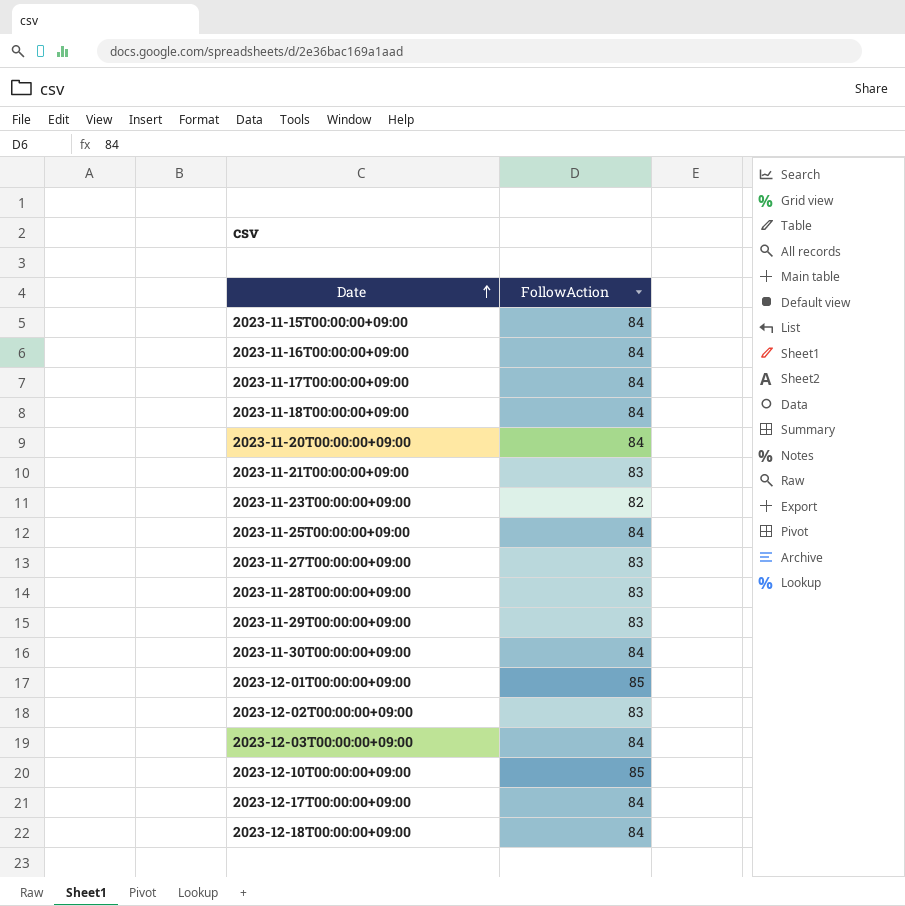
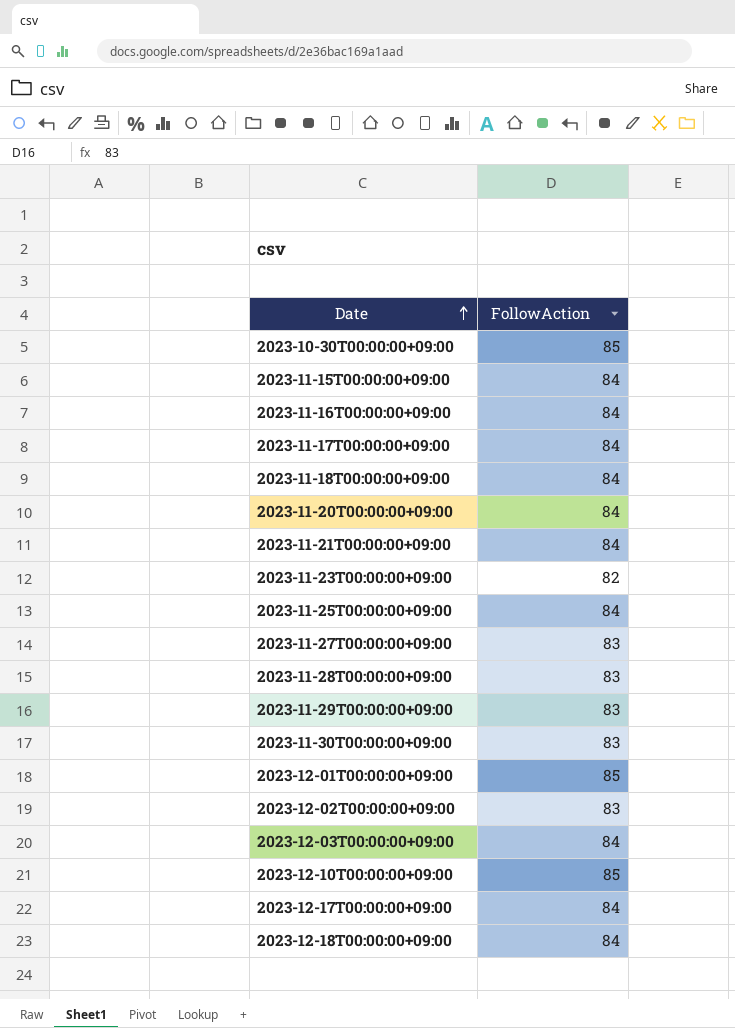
row 2023-10-30T00:00:00+09:00: none -> 85
2023-11-21T00:00:00+09:00 | FollowAction: 83 -> 84
2023-11-30T00:00:00+09:00 | FollowAction: 84 -> 83

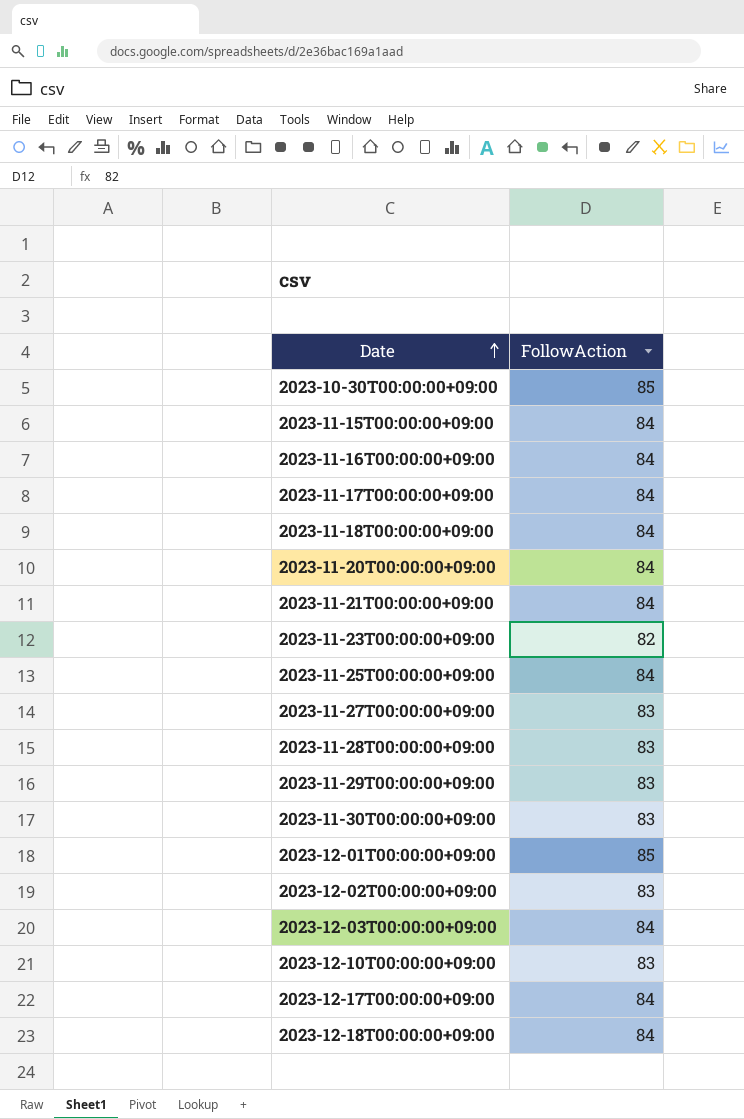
2023-12-10T00:00:00+09:00 | FollowAction: 85 -> 83

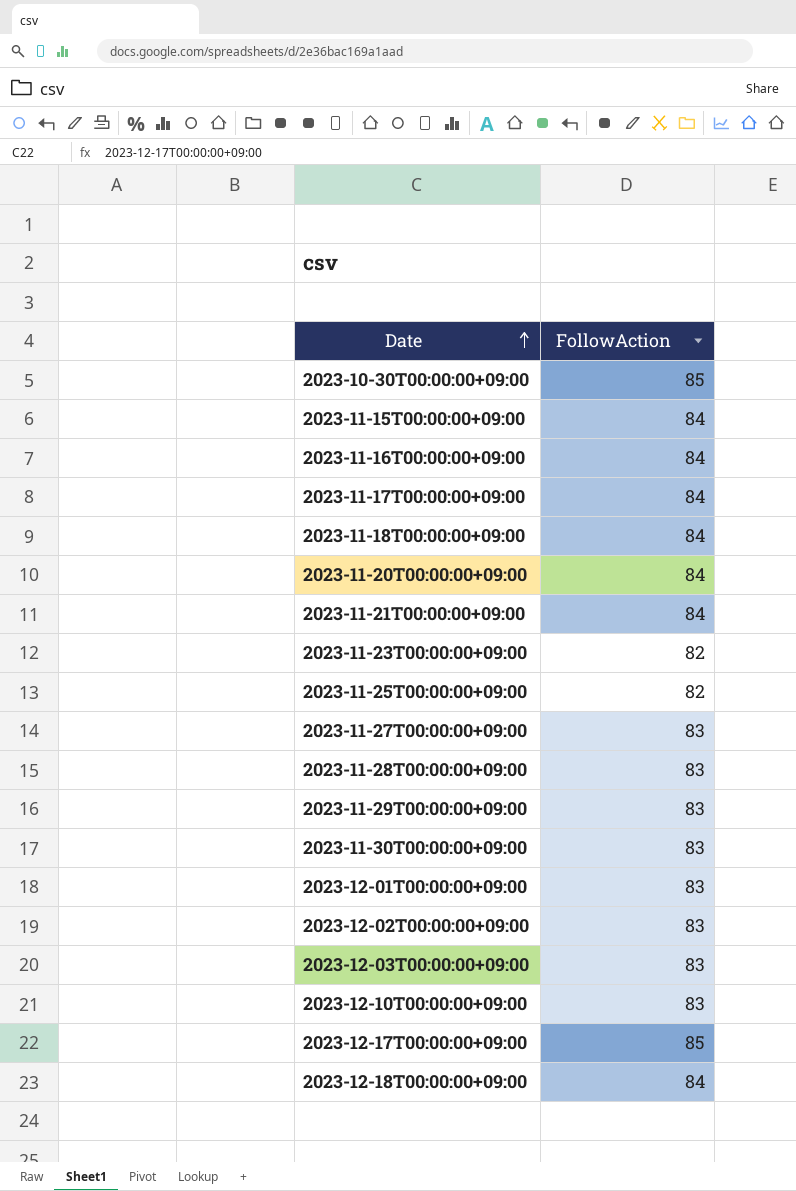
2023-11-25T00:00:00+09:00 | FollowAction: 84 -> 82
2023-12-01T00:00:00+09:00 | FollowAction: 85 -> 83
2023-12-03T00:00:00+09:00 | FollowAction: 84 -> 83
2023-12-17T00:00:00+09:00 | FollowAction: 84 -> 85

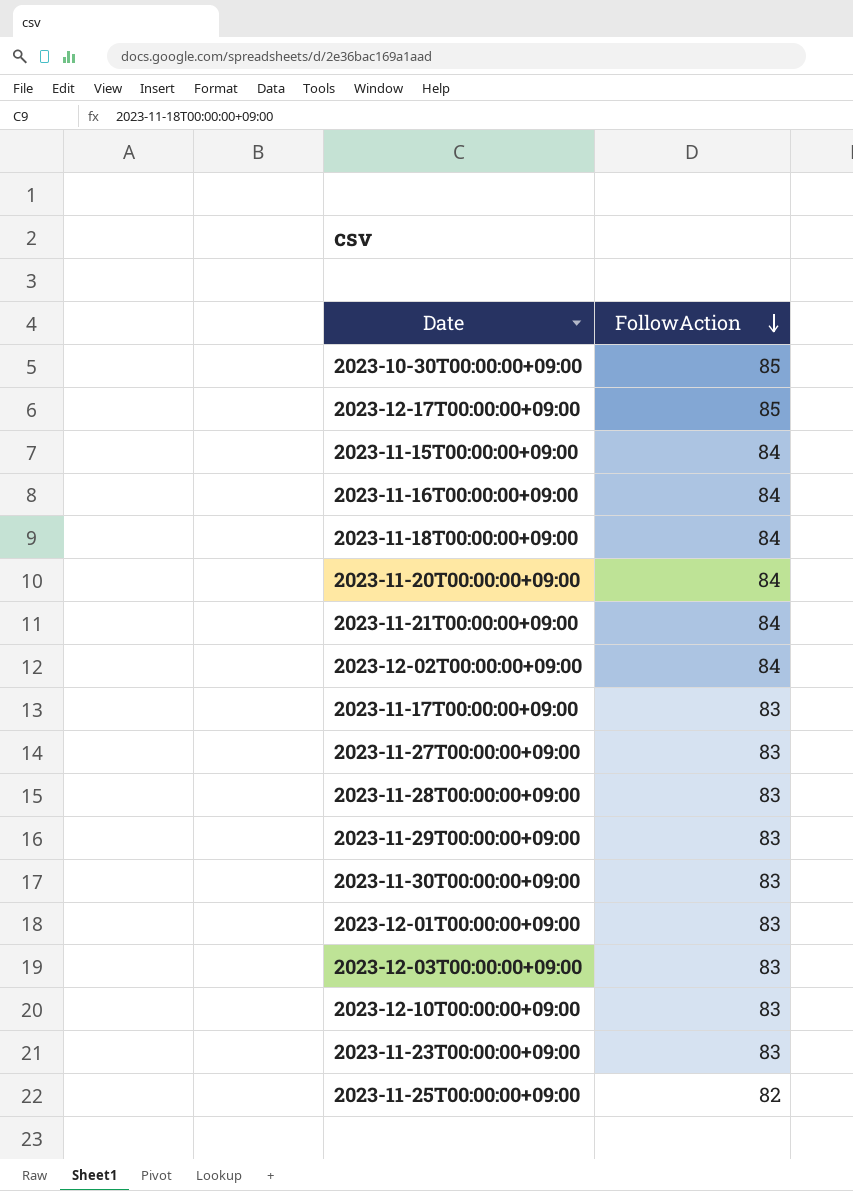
row order: Date ascending -> FollowAction descending
row 2023-12-18T00:00:00+09:00: 84 -> none
2023-12-02T00:00:00+09:00 | FollowAction: 83 -> 84
2023-11-17T00:00:00+09:00 | FollowAction: 84 -> 83
2023-11-23T00:00:00+09:00 | FollowAction: 82 -> 83

